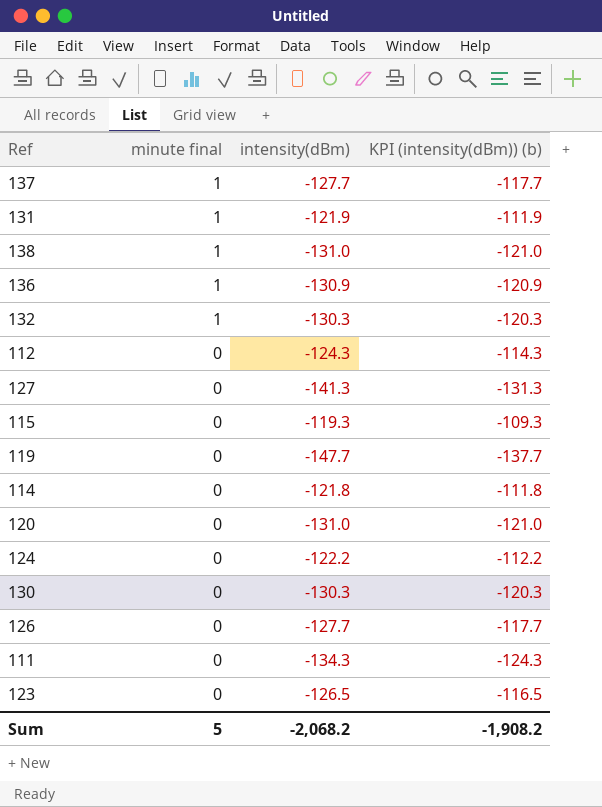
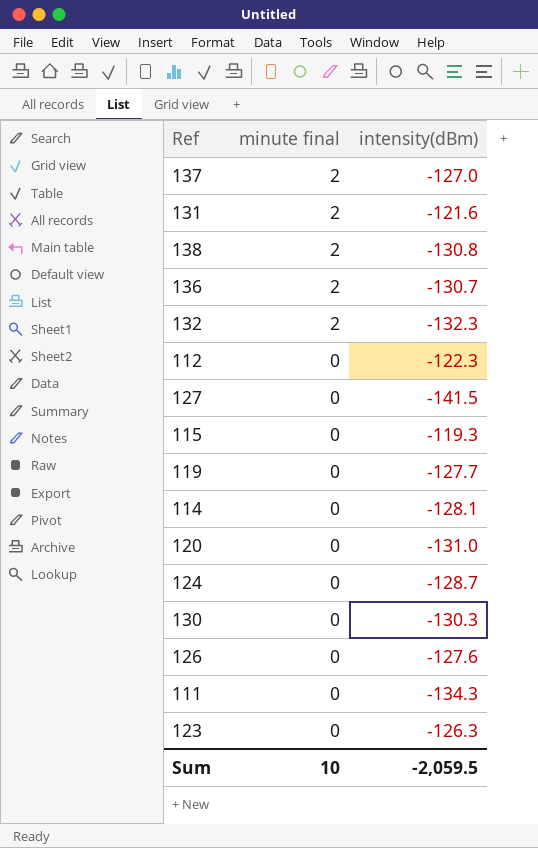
column KPI (intensity(dBm)) (b) | formula: [intensity(dBm)] + 10 -> none
137 | minute final: 1 -> 2
137 | intensity(dBm): -127.7 -> -127.0
131 | minute final: 1 -> 2
131 | intensity(dBm): -121.9 -> -121.6
138 | minute final: 1 -> 2
138 | intensity(dBm): -131.0 -> -130.8
136 | minute final: 1 -> 2
136 | intensity(dBm): -130.9 -> -130.7
132 | minute final: 1 -> 2
132 | intensity(dBm): -130.3 -> -132.3
112 | intensity(dBm): -124.3 -> -122.3
127 | intensity(dBm): -141.3 -> -141.5
119 | intensity(dBm): -147.7 -> -127.7
114 | intensity(dBm): -121.8 -> -128.1
124 | intensity(dBm): -122.2 -> -128.7
126 | intensity(dBm): -127.7 -> -127.6
123 | intensity(dBm): -126.5 -> -126.3
Sum | minute final: 5 -> 10
Sum | intensity(dBm): -2,068.2 -> -2,059.5

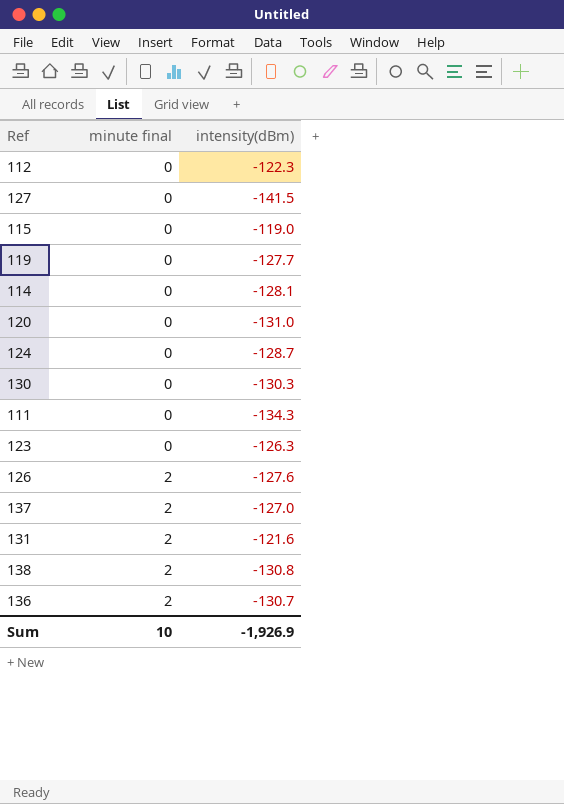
row order: minute final descending -> minute final ascending
row 132: 2 | -132.3 -> none
115 | intensity(dBm): -119.3 -> -119.0
126 | minute final: 0 -> 2
Sum | intensity(dBm): -2,059.5 -> -1,926.9

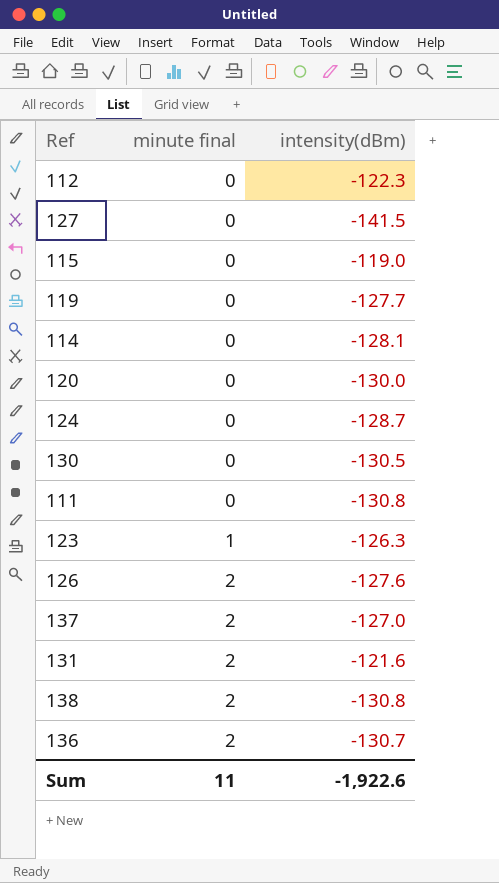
120 | intensity(dBm): -131.0 -> -130.0
130 | intensity(dBm): -130.3 -> -130.5
111 | intensity(dBm): -134.3 -> -130.8
123 | minute final: 0 -> 1
Sum | minute final: 10 -> 11
Sum | intensity(dBm): -1,926.9 -> -1,922.6

